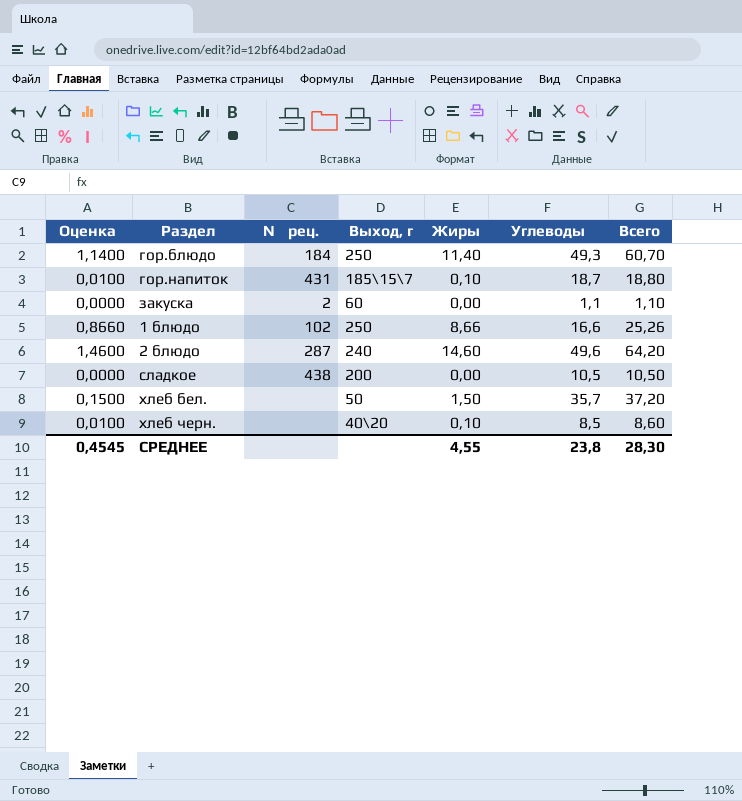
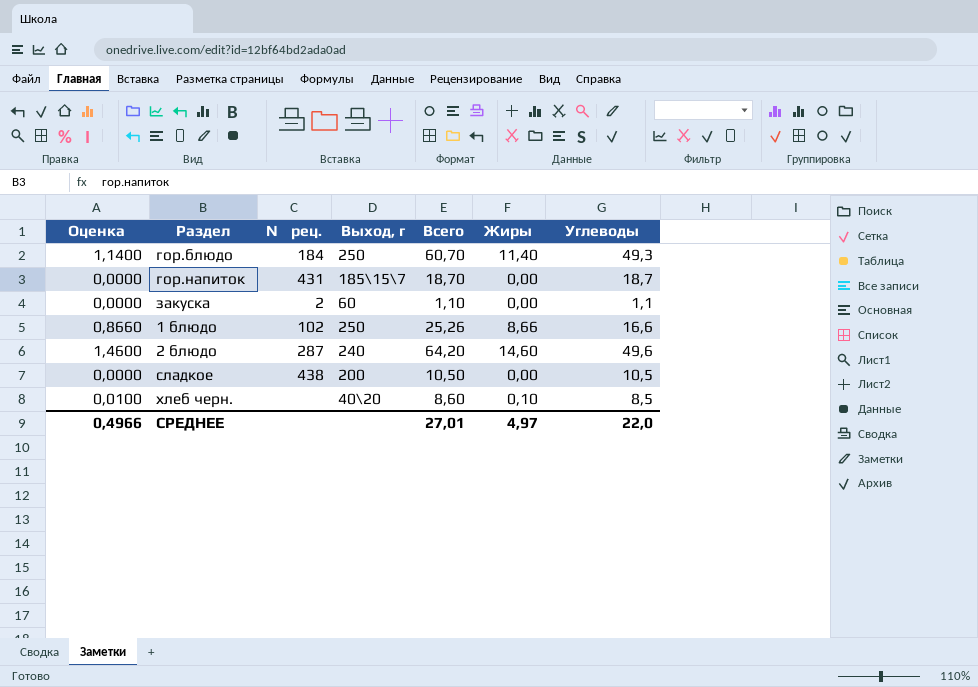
column Всего | position: 7 -> 5
row хлеб бел.: 0,1500 | none | 50 | 1,50 | 35,7 | 37,20 -> none
гор.напиток | Оценка: 0,0100 -> 0,0000
гор.напиток | Всего: 18,80 -> 18,70
гор.напиток | Жиры: 0,10 -> 0,00
СРЕДНЕЕ | Оценка: 0,4545 -> 0,4966
СРЕДНЕЕ | Всего: 28,30 -> 27,01
СРЕДНЕЕ | Жиры: 4,55 -> 4,97
СРЕДНЕЕ | Углеводы: 23,8 -> 22,0

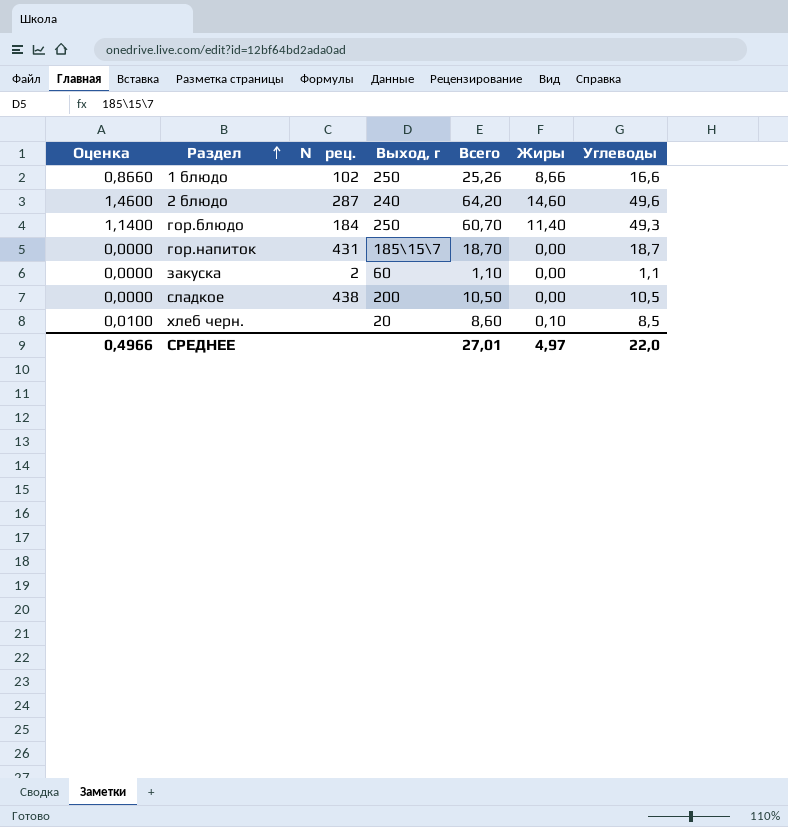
row order: none -> Раздел ascending
хлеб черн. | Выход, г: 40\20 -> 20

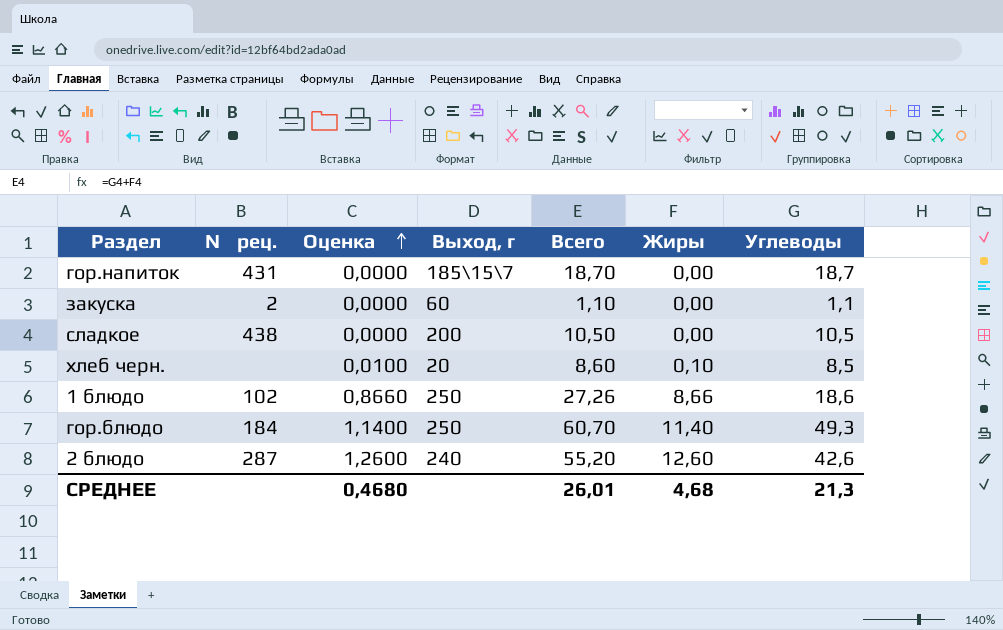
row order: Раздел ascending -> Оценка ascending
column Оценка | position: 1 -> 3
1 блюдо | Всего: 25,26 -> 27,26
1 блюдо | Углеводы: 16,6 -> 18,6
2 блюдо | Оценка: 1,4600 -> 1,2600
2 блюдо | Всего: 64,20 -> 55,20
2 блюдо | Жиры: 14,60 -> 12,60
2 блюдо | Углеводы: 49,6 -> 42,6
СРЕДНЕЕ | Оценка: 0,4966 -> 0,4680
СРЕДНЕЕ | Всего: 27,01 -> 26,01
СРЕДНЕЕ | Жиры: 4,97 -> 4,68
СРЕДНЕЕ | Углеводы: 22,0 -> 21,3

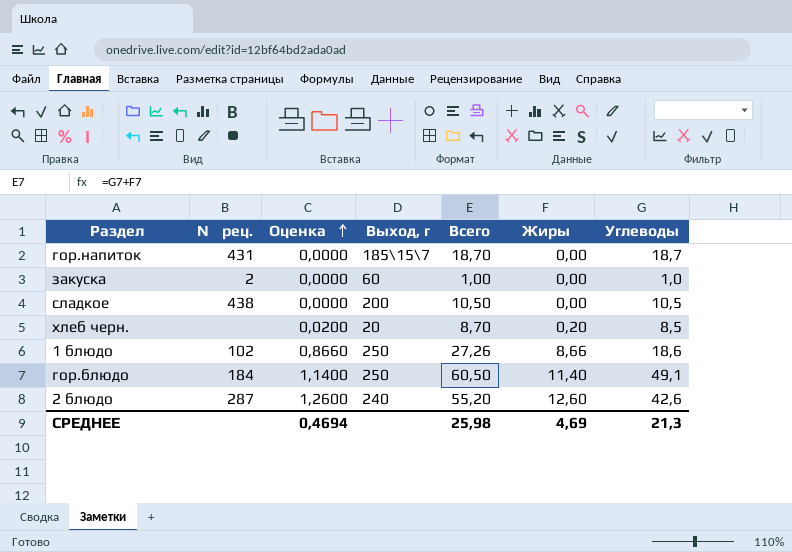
закуска | Всего: 1,10 -> 1,00
закуска | Углеводы: 1,1 -> 1,0
хлеб черн. | Оценка: 0,0100 -> 0,0200
хлеб черн. | Всего: 8,60 -> 8,70
хлеб черн. | Жиры: 0,10 -> 0,20
гор.блюдо | Всего: 60,70 -> 60,50
гор.блюдо | Углеводы: 49,3 -> 49,1
СРЕДНЕЕ | Оценка: 0,4680 -> 0,4694
СРЕДНЕЕ | Всего: 26,01 -> 25,98
СРЕДНЕЕ | Жиры: 4,68 -> 4,69

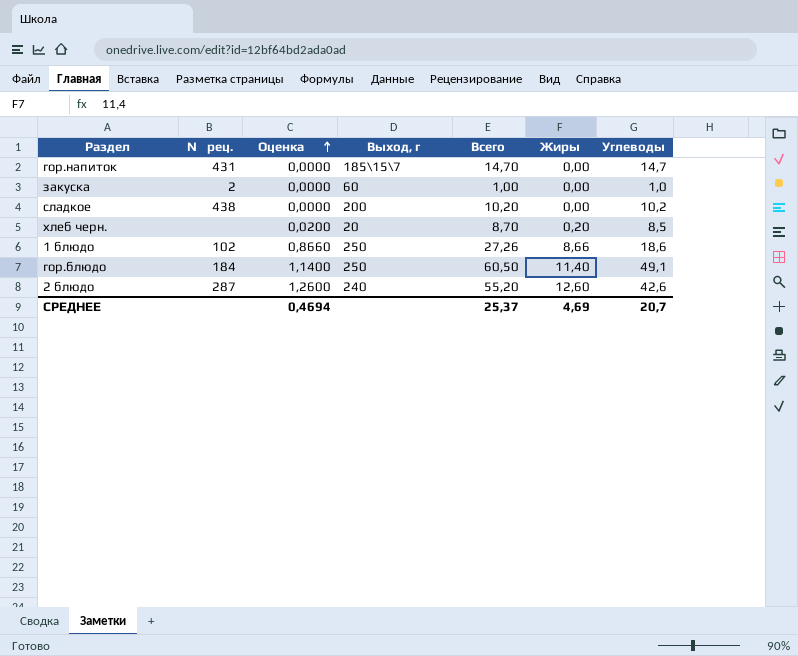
гор.напиток | Всего: 18,70 -> 14,70
гор.напиток | Углеводы: 18,7 -> 14,7
сладкое | Всего: 10,50 -> 10,20
сладкое | Углеводы: 10,5 -> 10,2
СРЕДНЕЕ | Всего: 25,98 -> 25,37
СРЕДНЕЕ | Углеводы: 21,3 -> 20,7

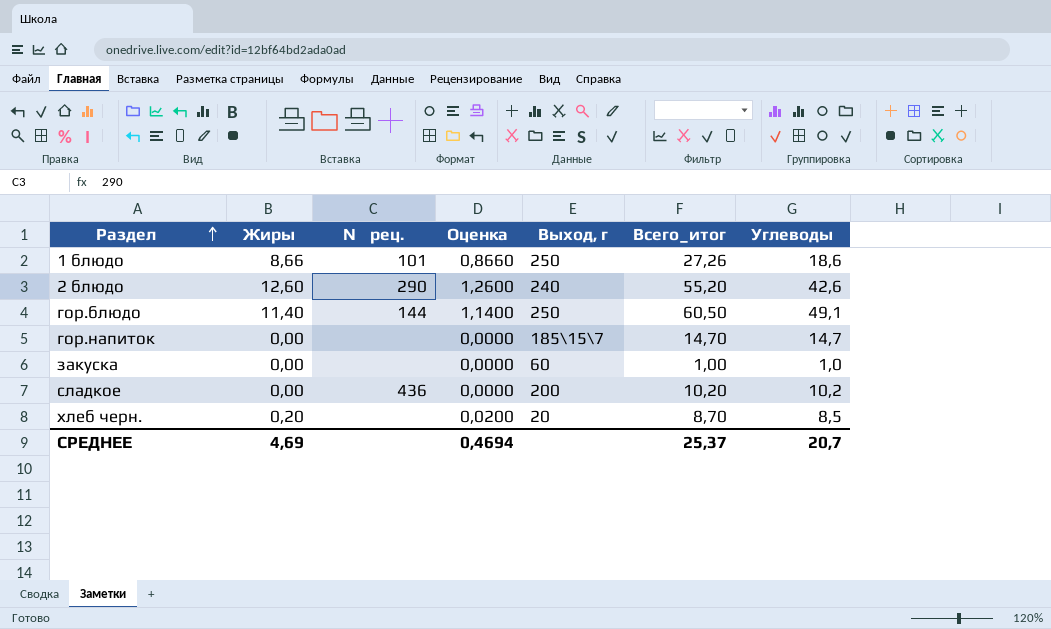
row order: Оценка ascending -> Раздел ascending
column Жиры | position: 6 -> 2
column name: Всего -> Всего_итог
1 блюдо | № рец.: 102 -> 101
2 блюдо | № рец.: 287 -> 290
гор.блюдо | № рец.: 184 -> 144
гор.напиток | № рец.: 431 -> none
закуска | № рец.: 2 -> none
сладкое | № рец.: 438 -> 436

